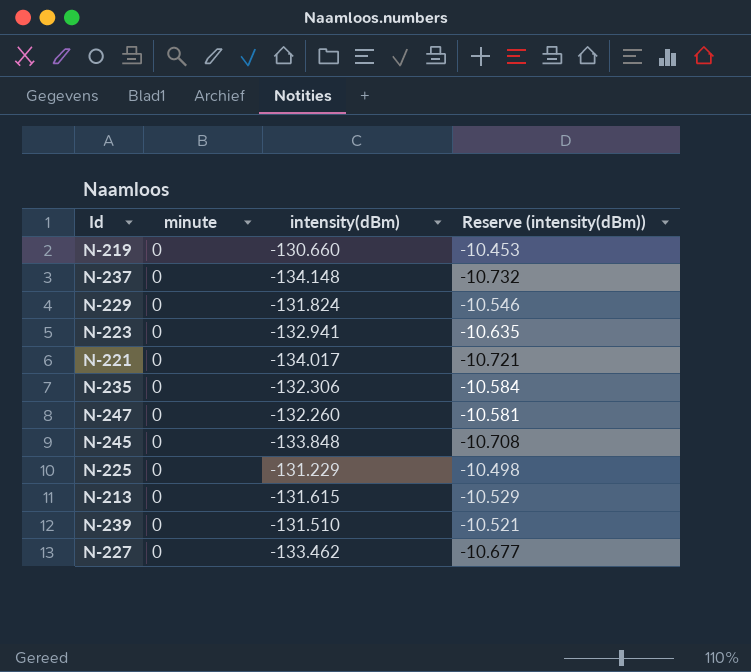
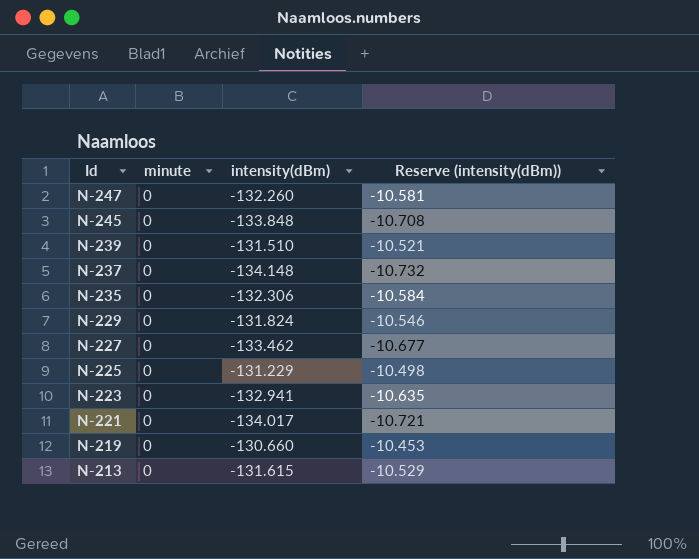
row order: none -> Id descending

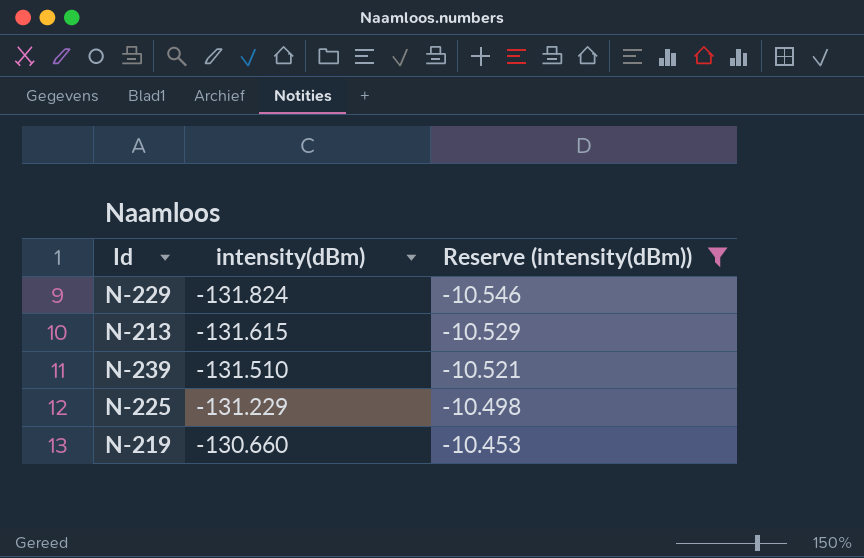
filter: none -> Reserve (intensity(dBm)) >= -10.546
row order: Id descending -> intensity(dBm) ascending
column minute | position: 2 -> none

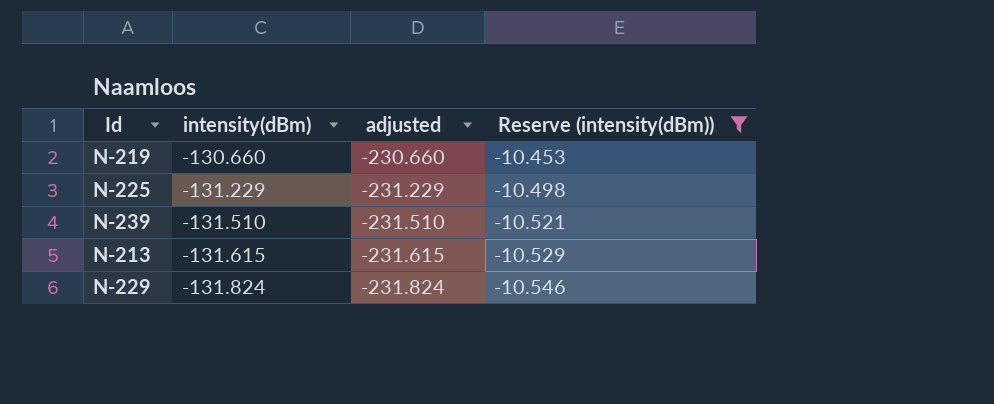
row order: intensity(dBm) ascending -> intensity(dBm) descending
column adjusted | formula: none -> [intensity(dBm)] - 100

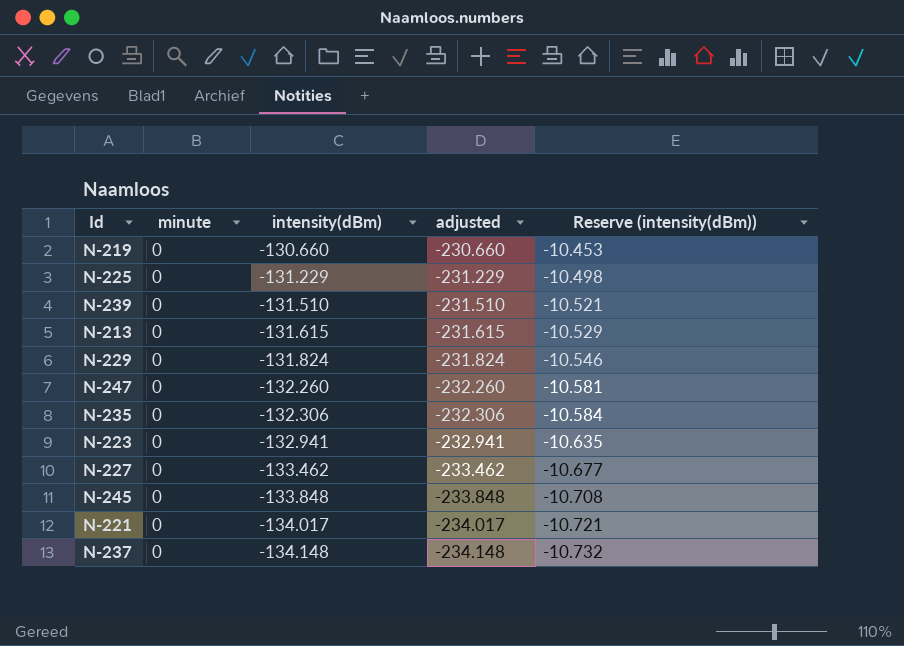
filter: Reserve (intensity(dBm)) >= -10.546 -> none
column minute | position: none -> 2

